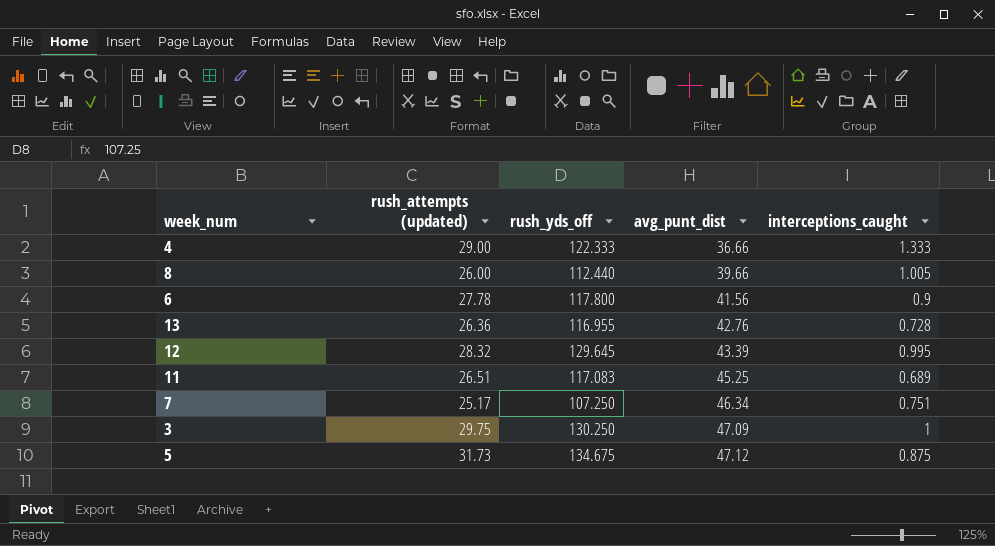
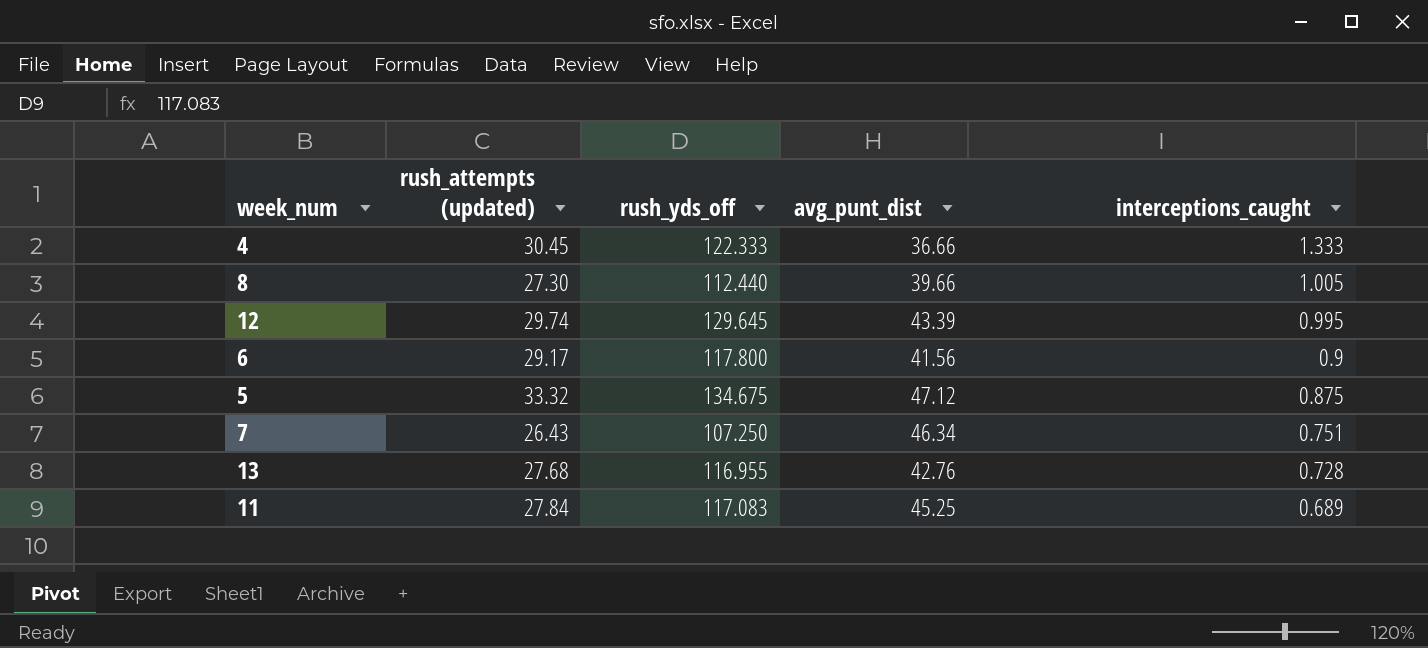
row order: avg_punt_dist ascending -> interceptions_caught descending
row 3: 29.75 | 130.250 | 47.09 | 1 -> none
4 | rush_attempts (updated): 29.00 -> 30.45
8 | rush_attempts (updated): 26.00 -> 27.30
12 | rush_attempts (updated): 28.32 -> 29.74
6 | rush_attempts (updated): 27.78 -> 29.17
5 | rush_attempts (updated): 31.73 -> 33.32
7 | rush_attempts (updated): 25.17 -> 26.43
13 | rush_attempts (updated): 26.36 -> 27.68
11 | rush_attempts (updated): 26.51 -> 27.84

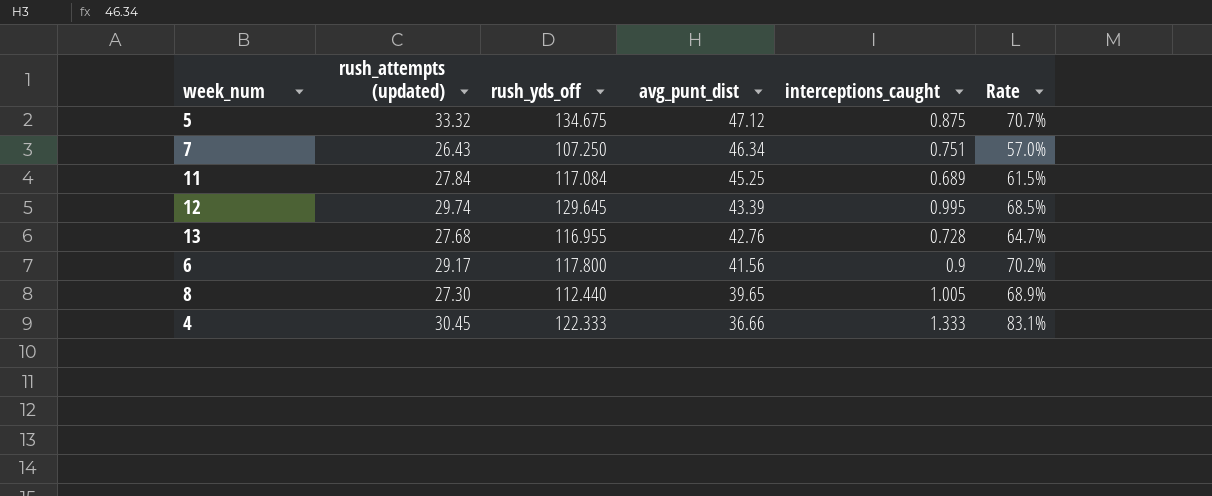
row order: interceptions_caught descending -> avg_punt_dist descending
column Rate | formula: none -> [rush_attempts (updated)] / [avg_punt_dist]
11 | rush_yds_off: 117.083 -> 117.084
8 | avg_punt_dist: 39.66 -> 39.65

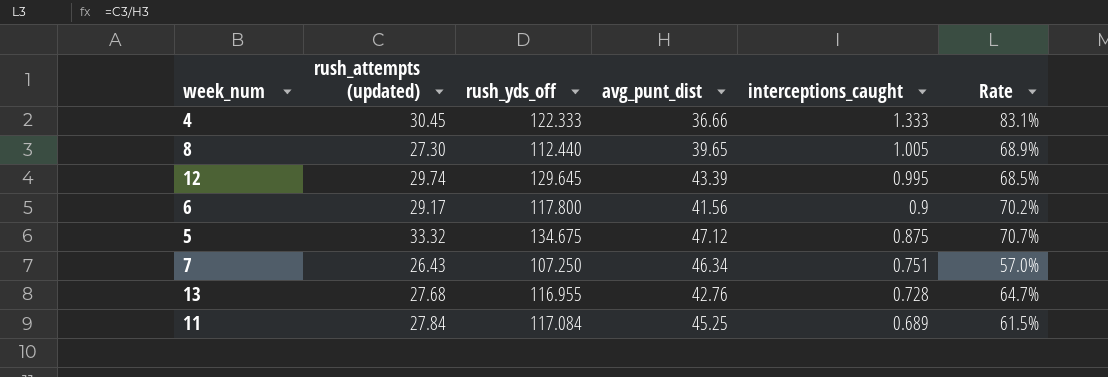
row order: avg_punt_dist descending -> interceptions_caught descending

